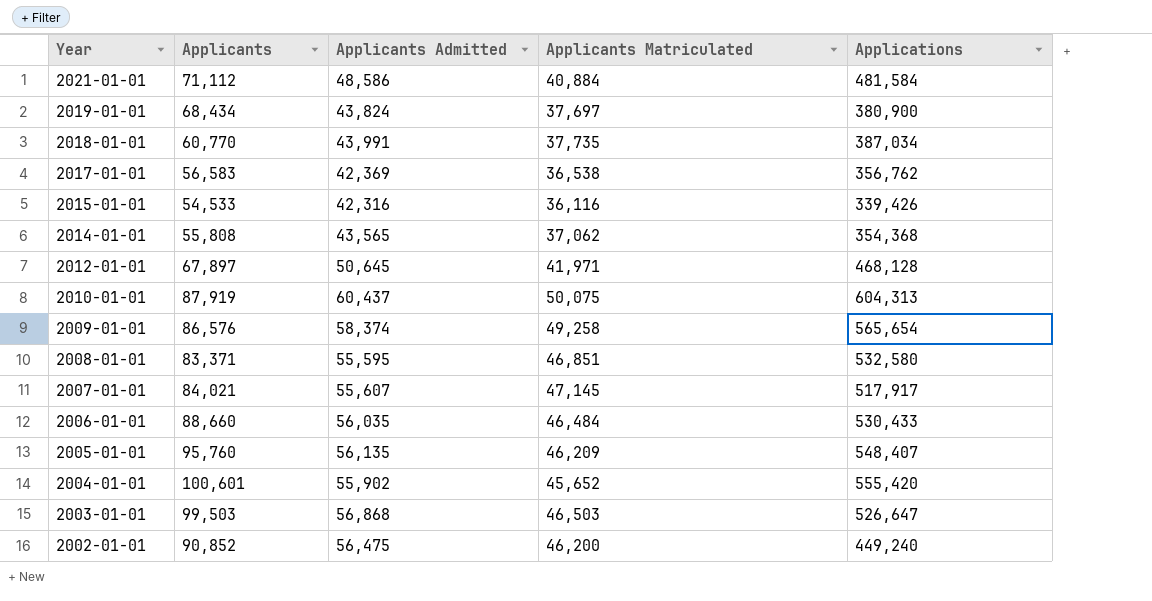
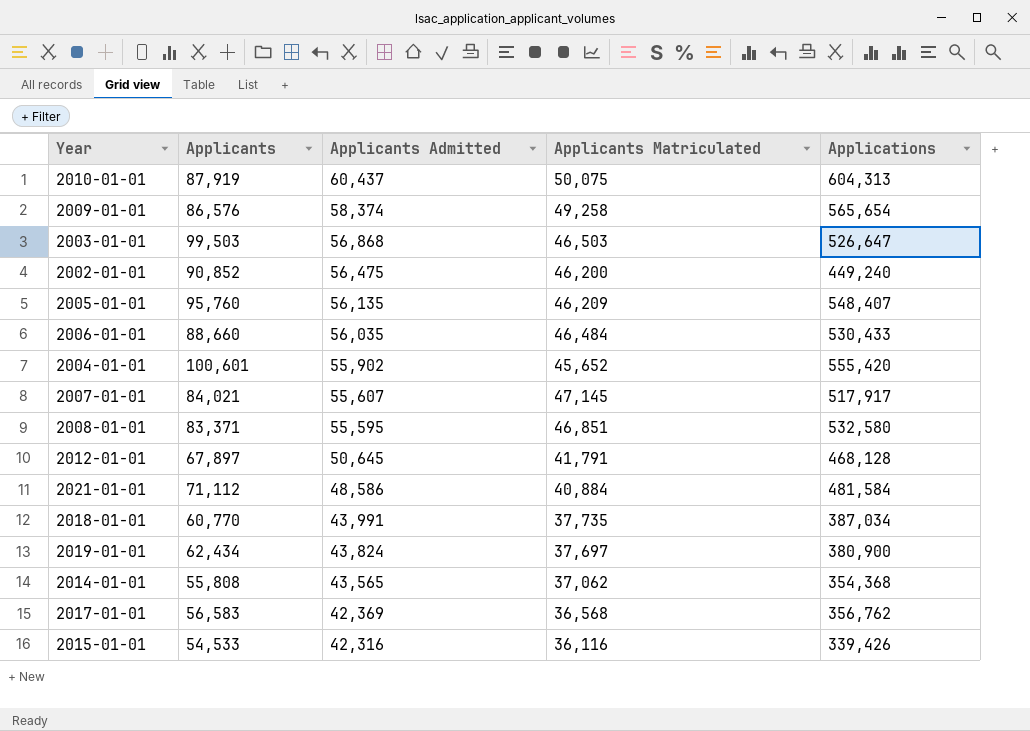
row order: Year descending -> Applicants Admitted descending
2012-01-01 | Applicants Matriculated: 41,971 -> 41,791
2019-01-01 | Applicants: 68,434 -> 62,434
2017-01-01 | Applicants Matriculated: 36,538 -> 36,568

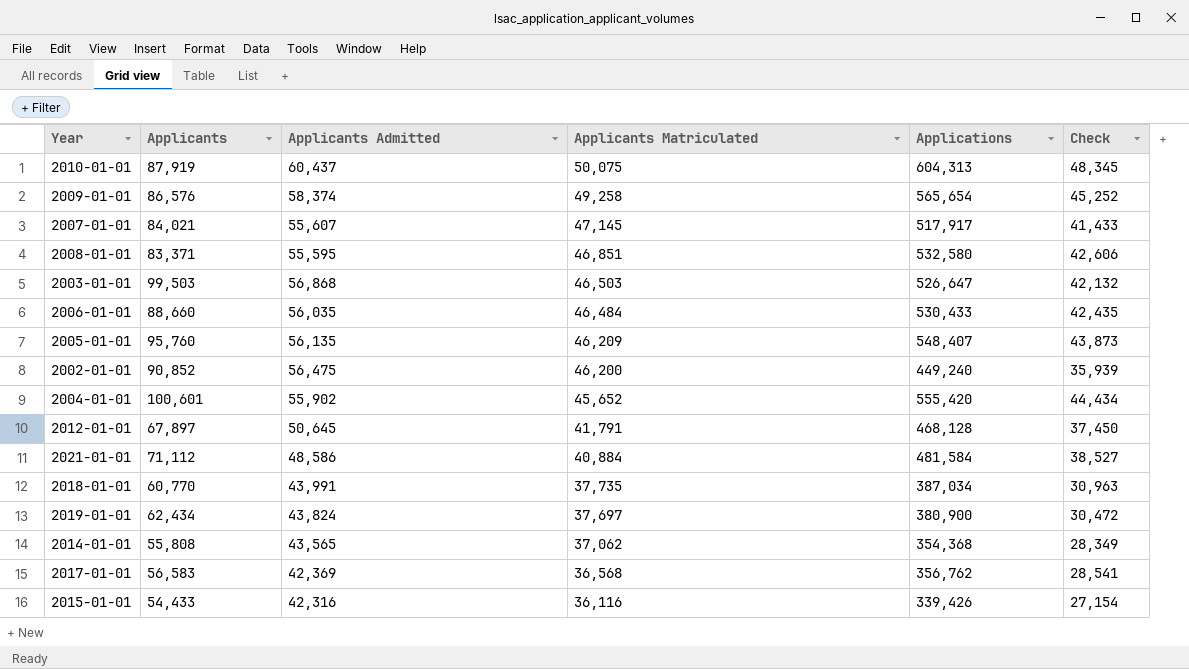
row order: Applicants Admitted descending -> Applicants Matriculated descending
column Check | formula: none -> [Applications] * 0.08
2015-01-01 | Applicants: 54,533 -> 54,433

